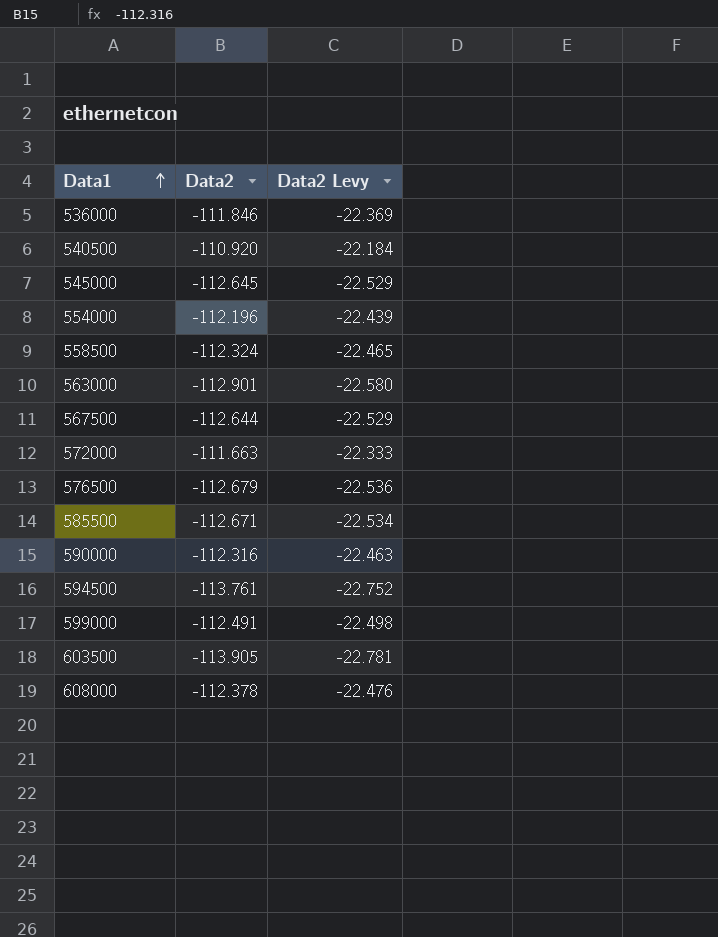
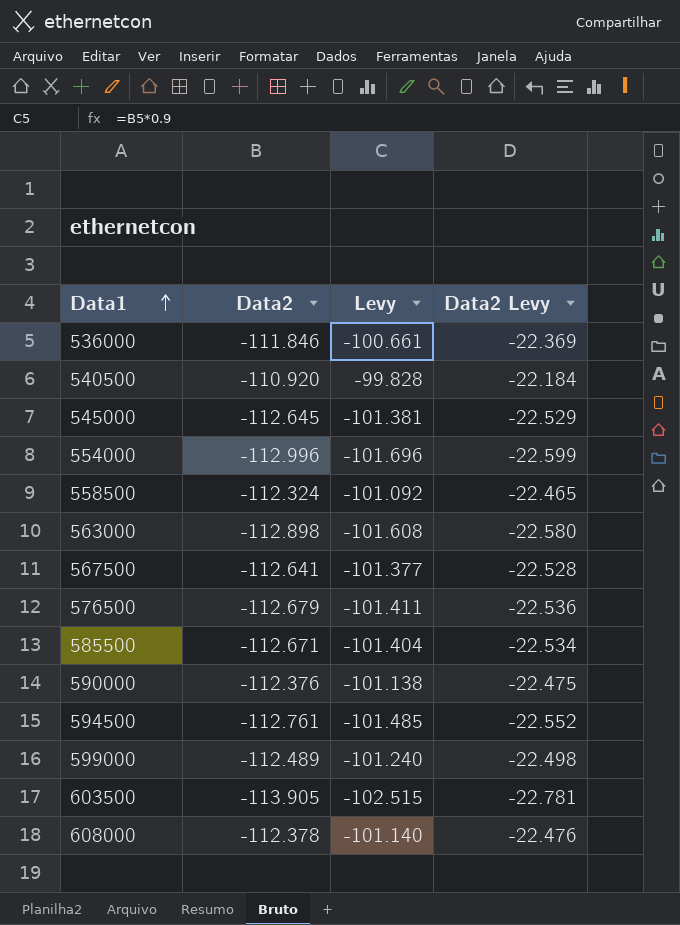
column Levy | formula: none -> [Data2] * 0.9
row 572000: -111.663 | -22.333 -> none
554000 | Data2: -112.196 -> -112.996
554000 | Data2 Levy: -22.439 -> -22.599
563000 | Data2: -112.901 -> -112.898
567500 | Data2: -112.644 -> -112.641
567500 | Data2 Levy: -22.529 -> -22.528
590000 | Data2: -112.316 -> -112.376
590000 | Data2 Levy: -22.463 -> -22.475
594500 | Data2: -113.761 -> -112.761
594500 | Data2 Levy: -22.752 -> -22.552
599000 | Data2: -112.491 -> -112.489

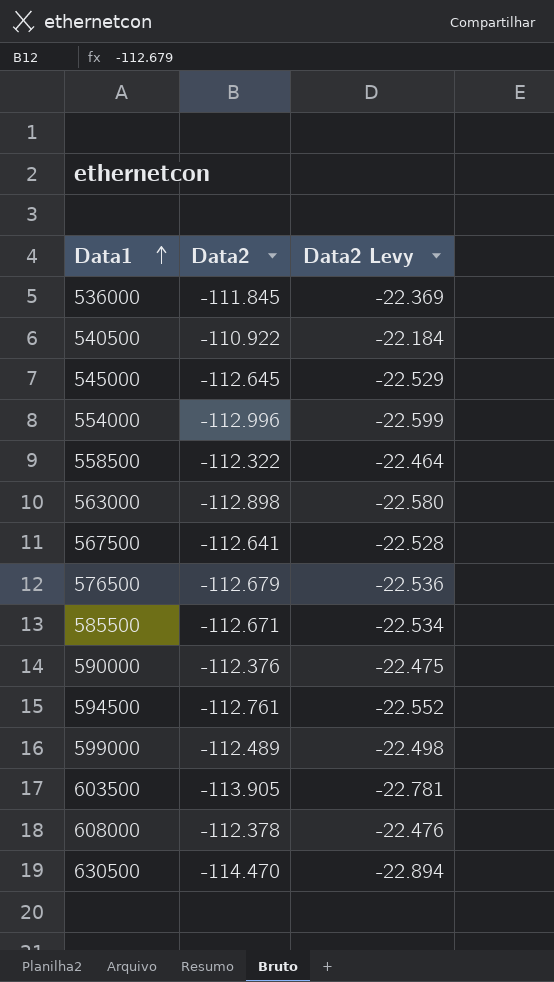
column Levy | formula: [Data2] * 0.9 -> none
536000 | Data2: -111.846 -> -111.845
540500 | Data2: -110.920 -> -110.922
558500 | Data2: -112.324 -> -112.322
558500 | Data2 Levy: -22.465 -> -22.464
row 630500: none -> -114.470 | -22.894

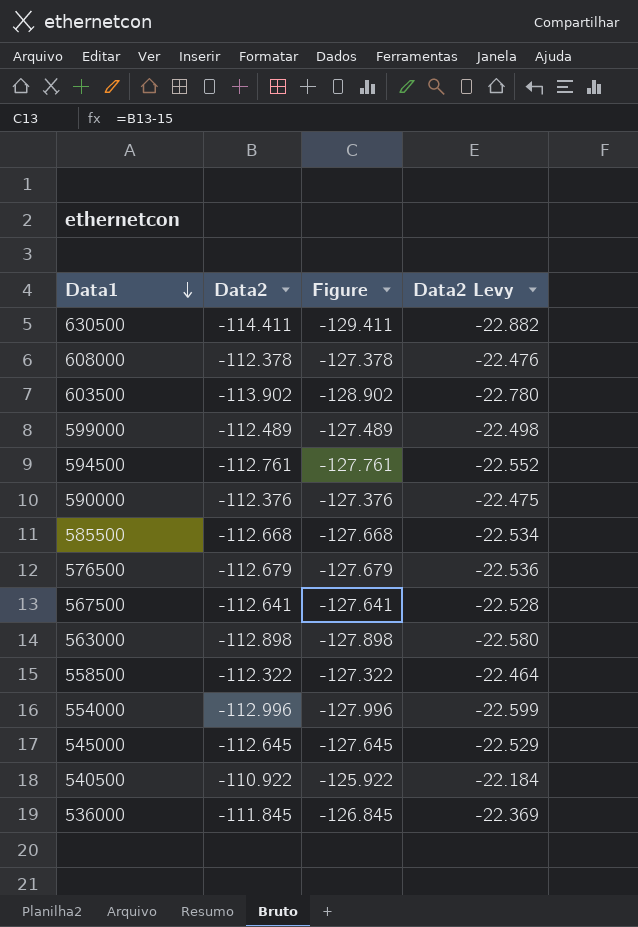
row order: Data1 ascending -> Data1 descending
column Figure | formula: none -> [Data2] - 15
630500 | Data2: -114.470 -> -114.411
630500 | Data2 Levy: -22.894 -> -22.882
603500 | Data2: -113.905 -> -113.902
603500 | Data2 Levy: -22.781 -> -22.780
585500 | Data2: -112.671 -> -112.668

